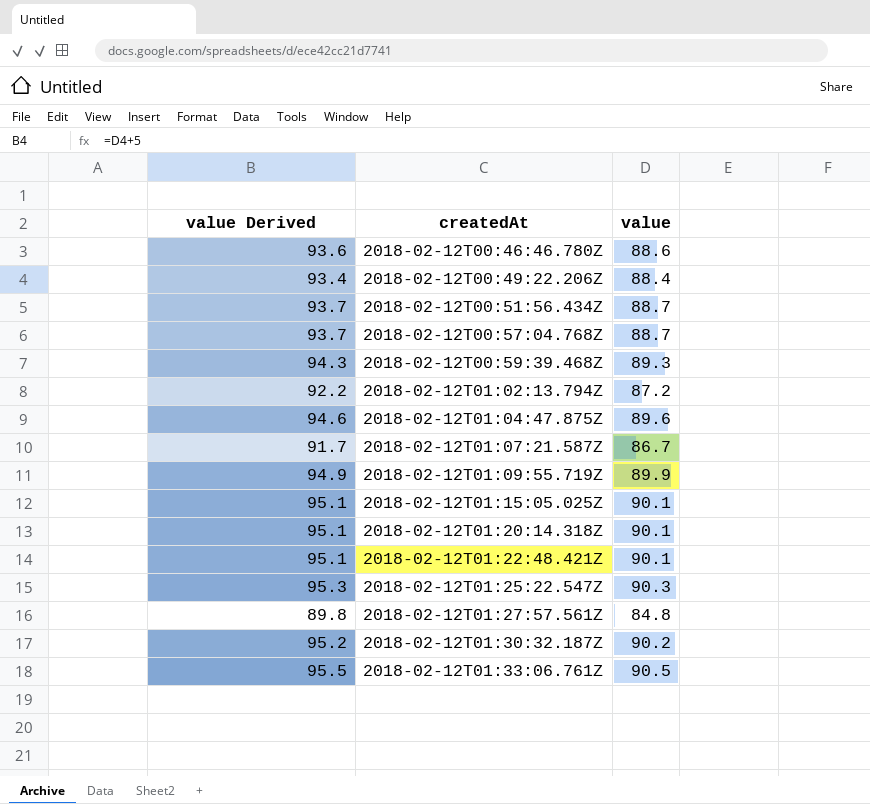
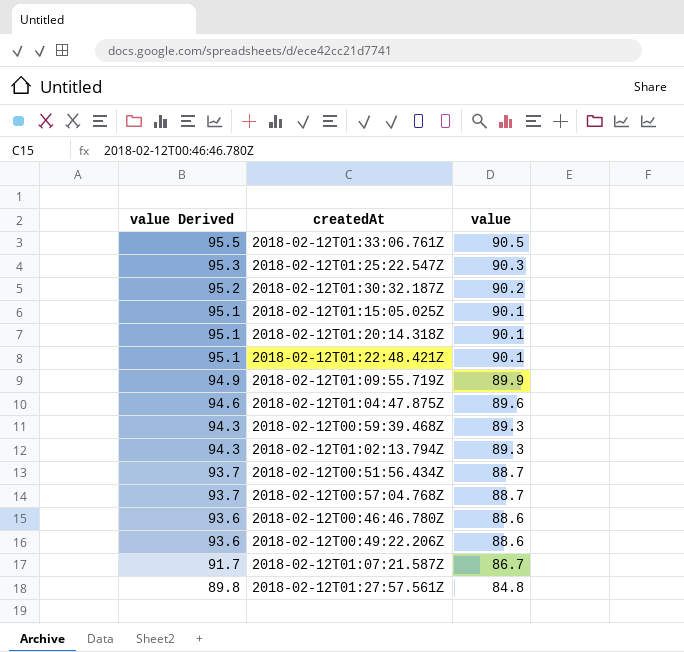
row order: createdAt ascending -> value Derived descending
2018-02-12T01:02:13.794Z | value Derived: 92.2 -> 94.3
2018-02-12T01:02:13.794Z | value: 87.2 -> 89.3
2018-02-12T00:49:22.206Z | value Derived: 93.4 -> 93.6
2018-02-12T00:49:22.206Z | value: 88.4 -> 88.6

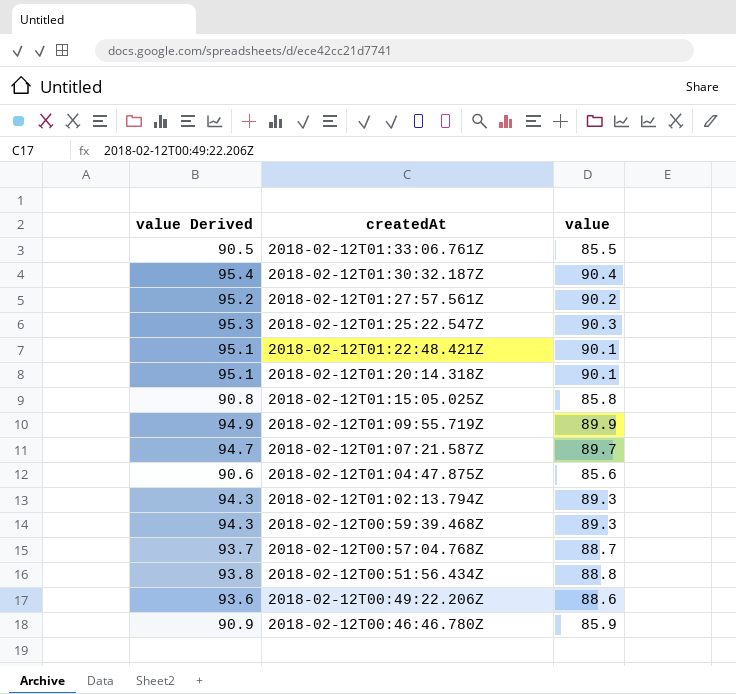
row order: value Derived descending -> createdAt descending
2018-02-12T01:33:06.761Z | value Derived: 95.5 -> 90.5
2018-02-12T01:33:06.761Z | value: 90.5 -> 85.5
2018-02-12T01:30:32.187Z | value Derived: 95.2 -> 95.4
2018-02-12T01:30:32.187Z | value: 90.2 -> 90.4
2018-02-12T01:27:57.561Z | value Derived: 89.8 -> 95.2
2018-02-12T01:27:57.561Z | value: 84.8 -> 90.2
2018-02-12T01:15:05.025Z | value Derived: 95.1 -> 90.8
2018-02-12T01:15:05.025Z | value: 90.1 -> 85.8
2018-02-12T01:07:21.587Z | value Derived: 91.7 -> 94.7
2018-02-12T01:07:21.587Z | value: 86.7 -> 89.7
2018-02-12T01:04:47.875Z | value Derived: 94.6 -> 90.6
2018-02-12T01:04:47.875Z | value: 89.6 -> 85.6
2018-02-12T00:51:56.434Z | value Derived: 93.7 -> 93.8
2018-02-12T00:51:56.434Z | value: 88.7 -> 88.8
2018-02-12T00:46:46.780Z | value Derived: 93.6 -> 90.9
2018-02-12T00:46:46.780Z | value: 88.6 -> 85.9

